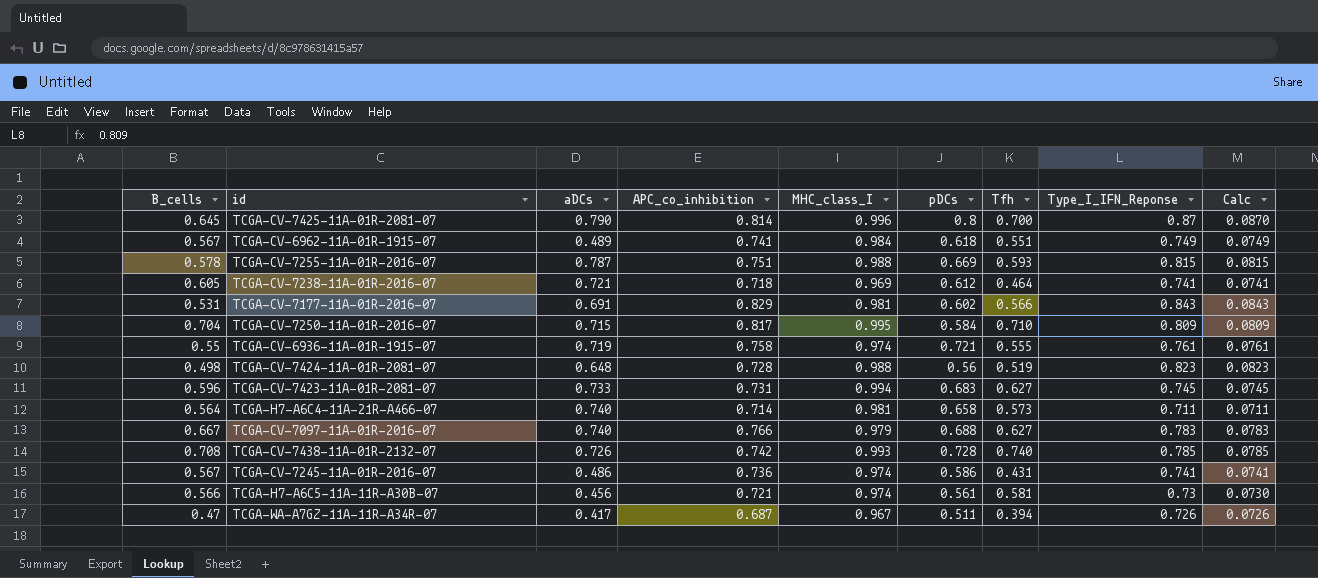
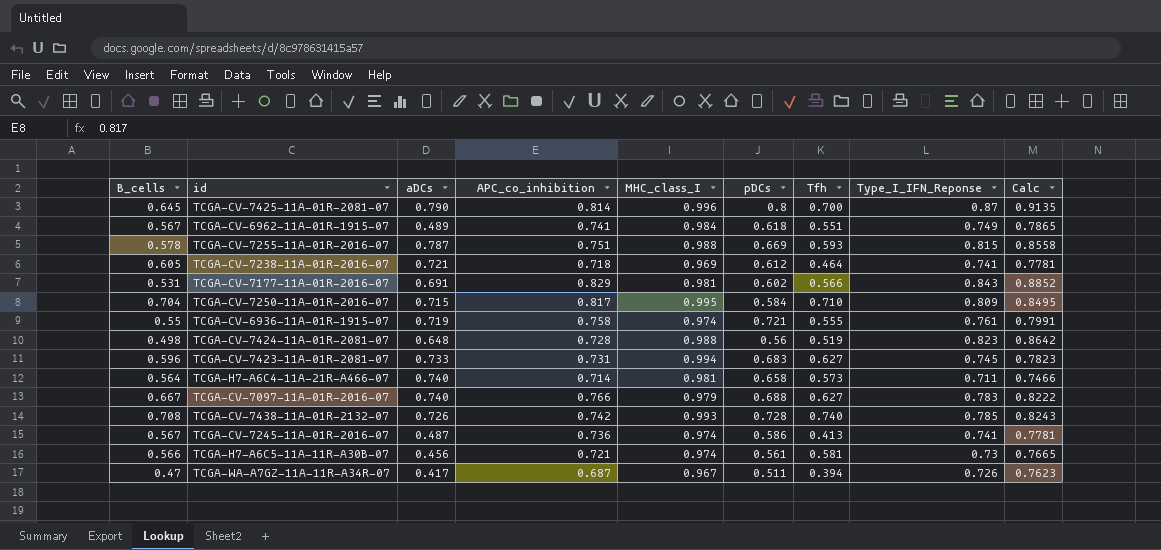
column Calc | formula: [Type_I_IFN_Reponse] * 0.1 -> [Type_I_IFN_Reponse] * 1.05
TCGA-CV-7245-11A-01R-2016-07 | aDCs: 0.486 -> 0.487
TCGA-CV-7245-11A-01R-2016-07 | Tfh: 0.431 -> 0.413

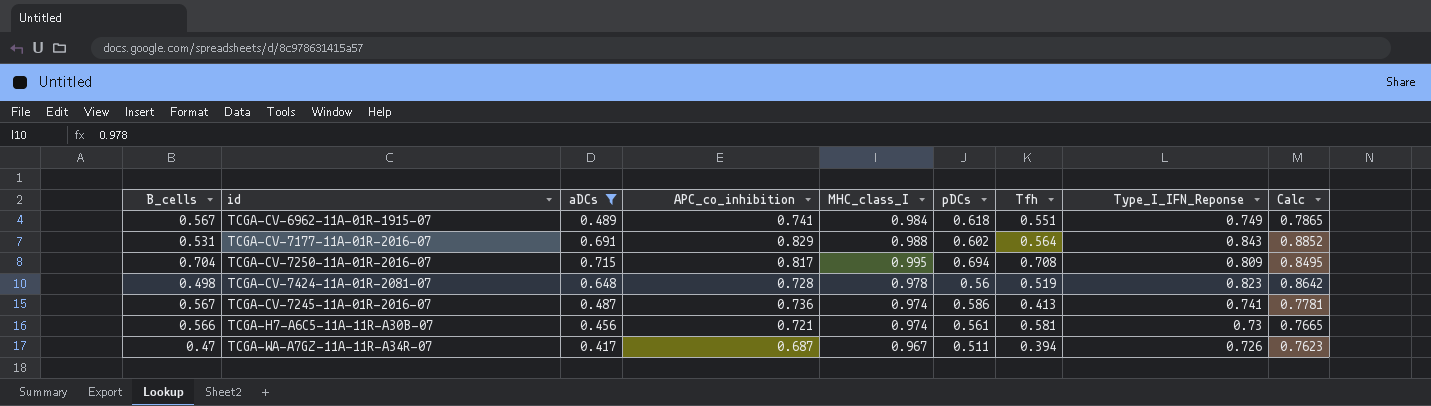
filter: none -> aDCs <= 0.715
TCGA-CV-7177-11A-01R-2016-07 | MHC_class_I: 0.981 -> 0.988
TCGA-CV-7177-11A-01R-2016-07 | Tfh: 0.566 -> 0.564
TCGA-CV-7250-11A-01R-2016-07 | pDCs: 0.584 -> 0.694
TCGA-CV-7250-11A-01R-2016-07 | Tfh: 0.710 -> 0.708
TCGA-CV-7424-11A-01R-2081-07 | MHC_class_I: 0.988 -> 0.978

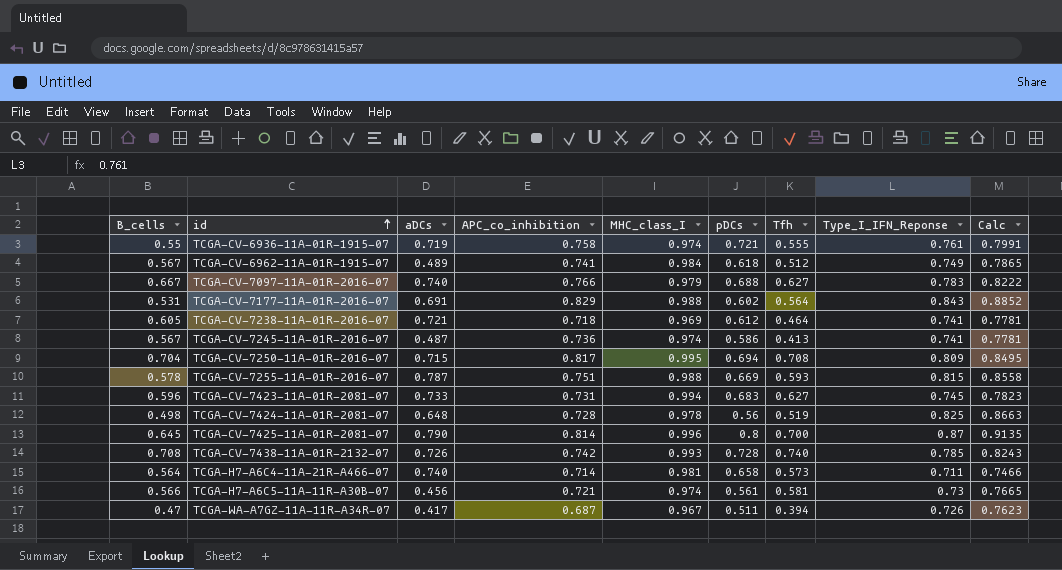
filter: aDCs <= 0.715 -> none
row order: none -> id ascending
TCGA-CV-6962-11A-01R-1915-07 | Tfh: 0.551 -> 0.512
TCGA-CV-7424-11A-01R-2081-07 | Type_I_IFN_Reponse: 0.823 -> 0.825
TCGA-CV-7424-11A-01R-2081-07 | Calc: 0.8642 -> 0.8663

